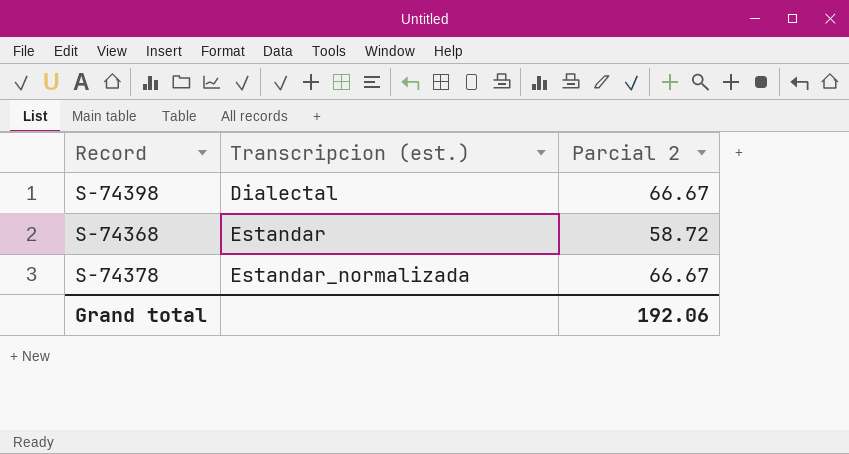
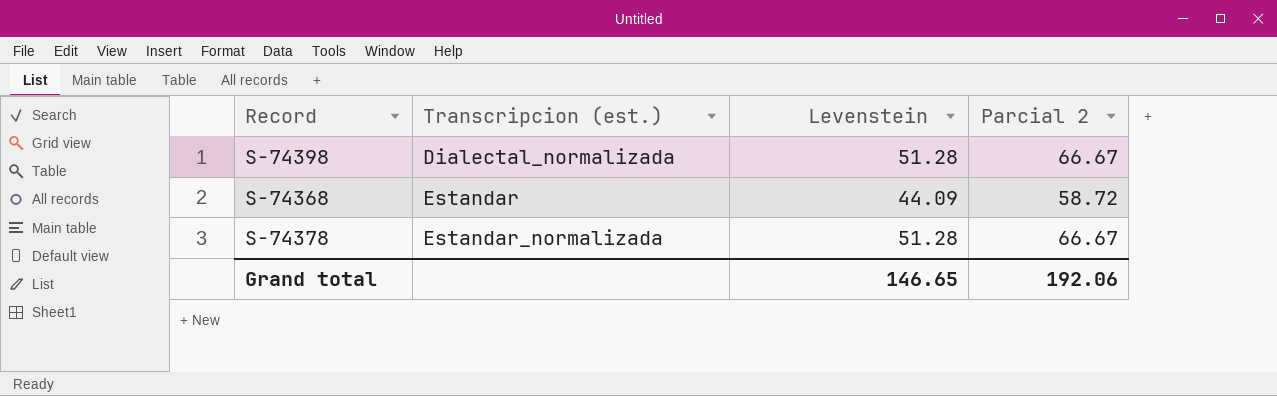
column Levenstein | position: none -> 3
S-74398 | Transcripcion (est.): Dialectal -> Dialectal_normalizada

